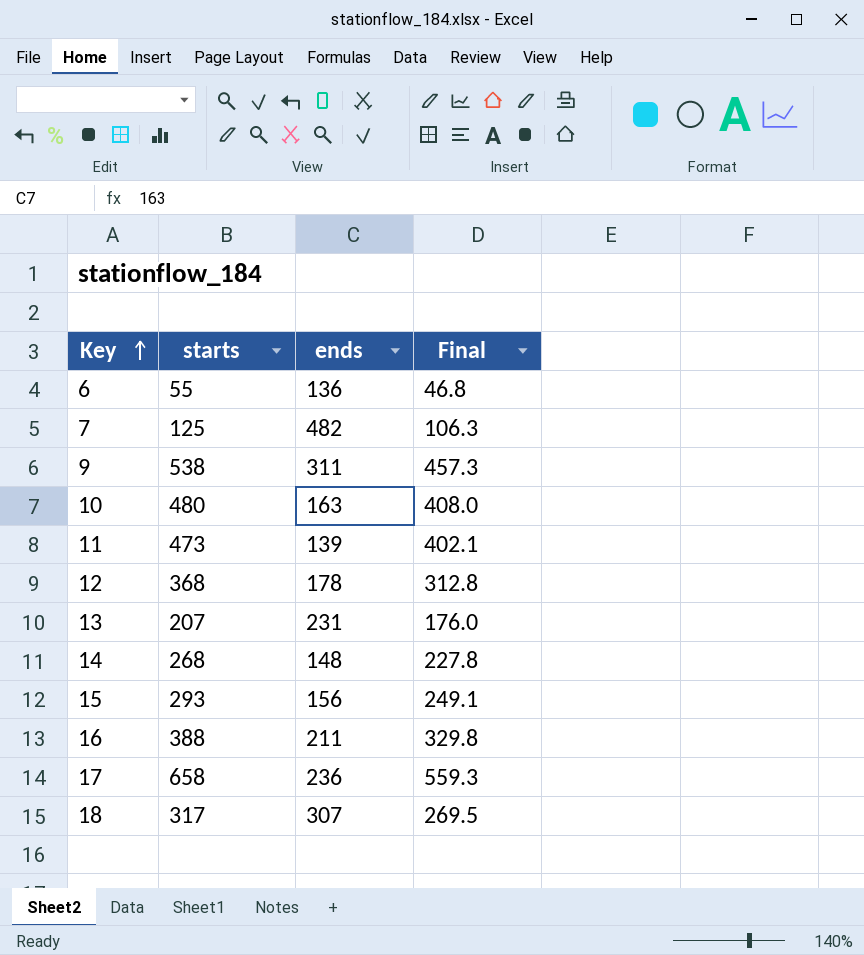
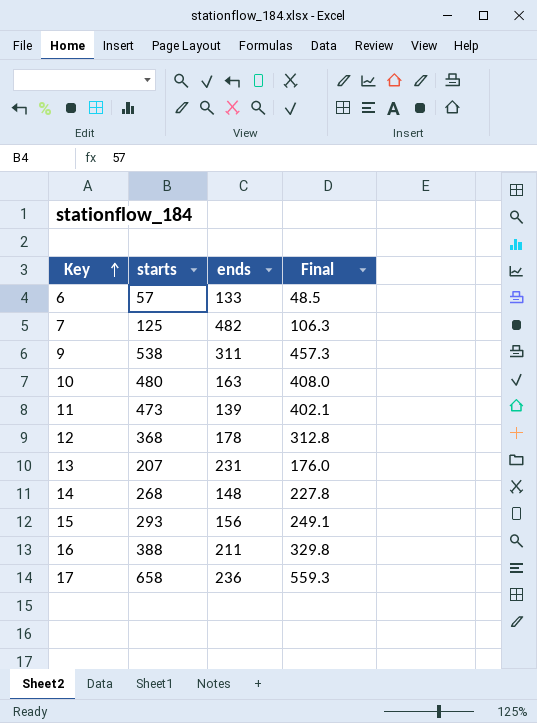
row 18: 317 | 307 | 269.5 -> none
6 | starts: 55 -> 57
6 | ends: 136 -> 133
6 | Final: 46.8 -> 48.5

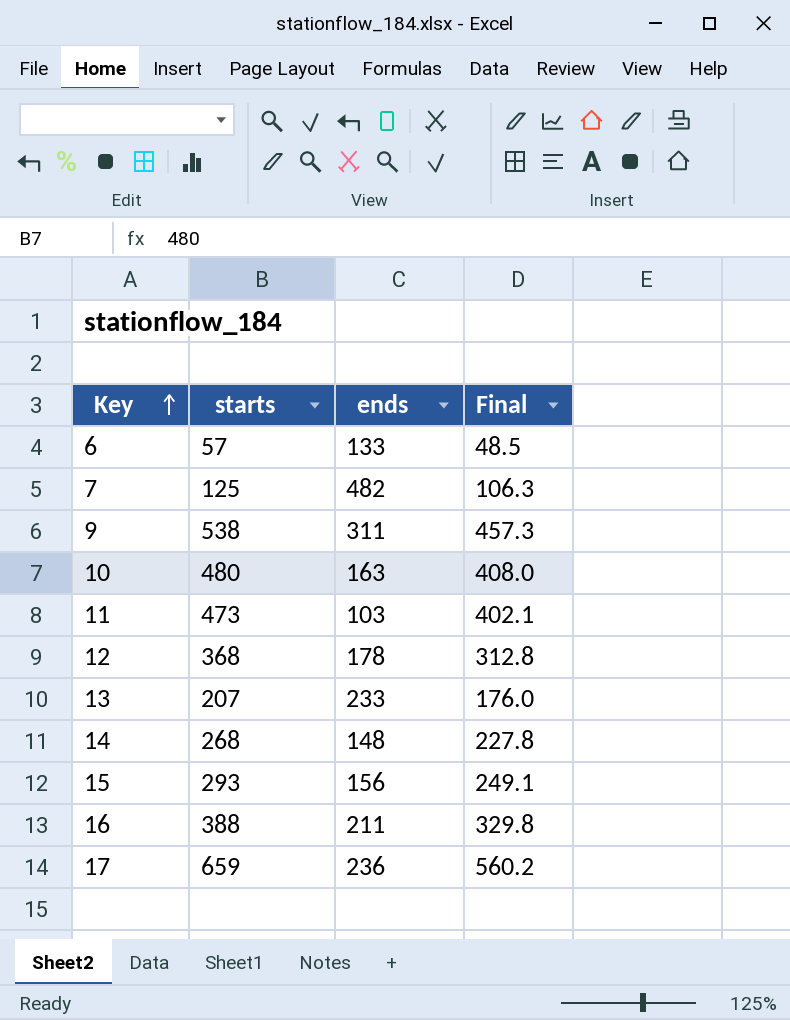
11 | ends: 139 -> 103
13 | ends: 231 -> 233
17 | starts: 658 -> 659
17 | Final: 559.3 -> 560.2

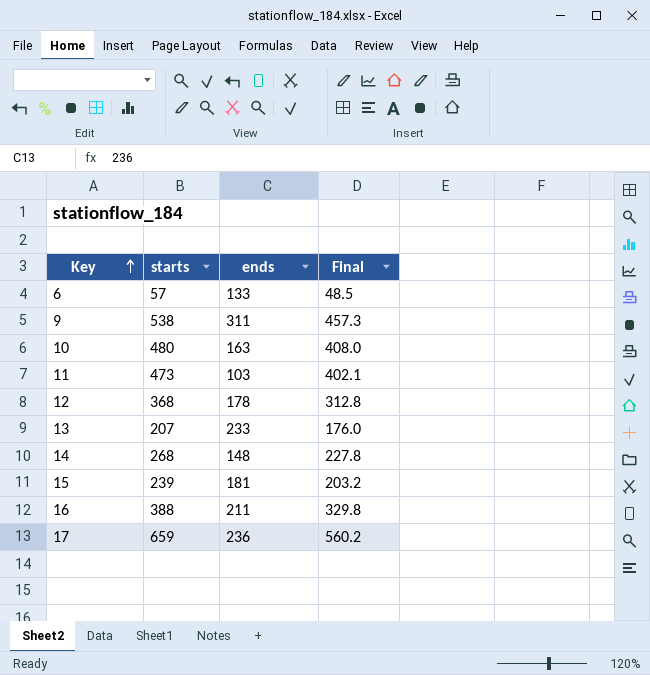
row 7: 125 | 482 | 106.3 -> none
15 | starts: 293 -> 239
15 | ends: 156 -> 181
15 | Final: 249.1 -> 203.2

